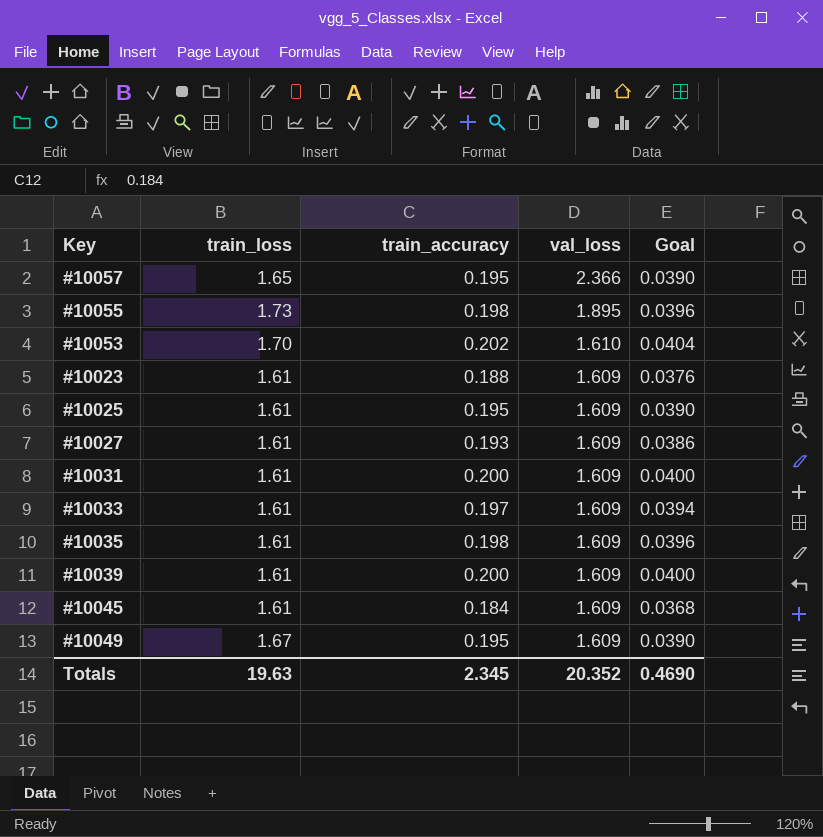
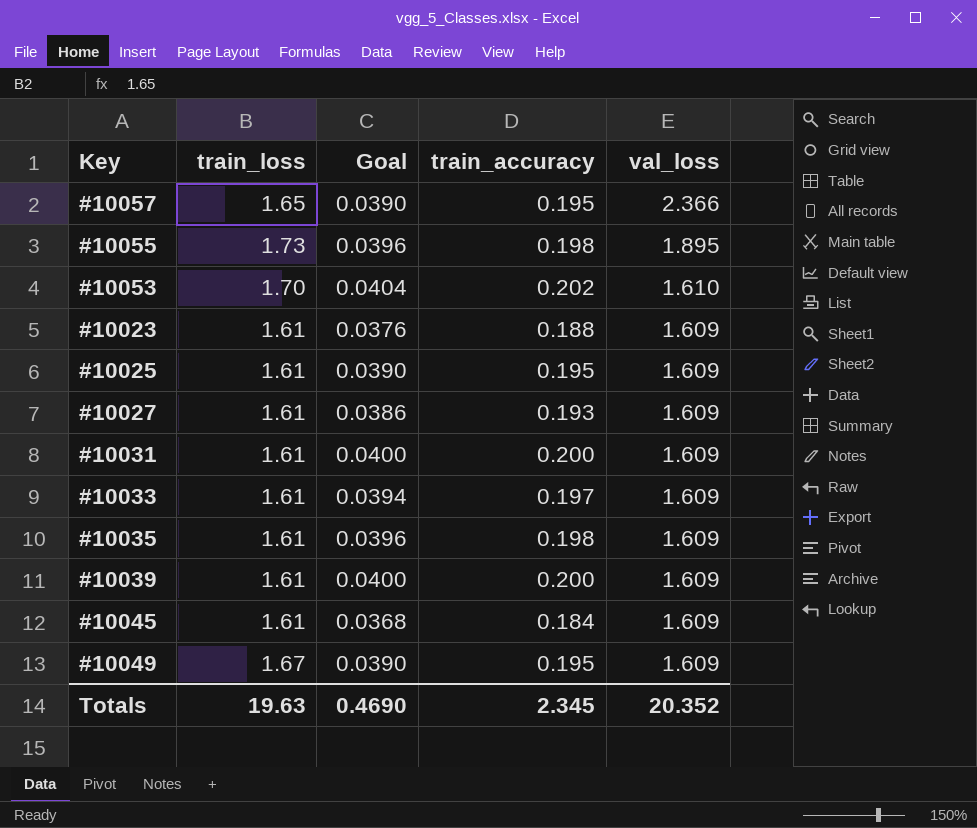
column Goal | position: 5 -> 3

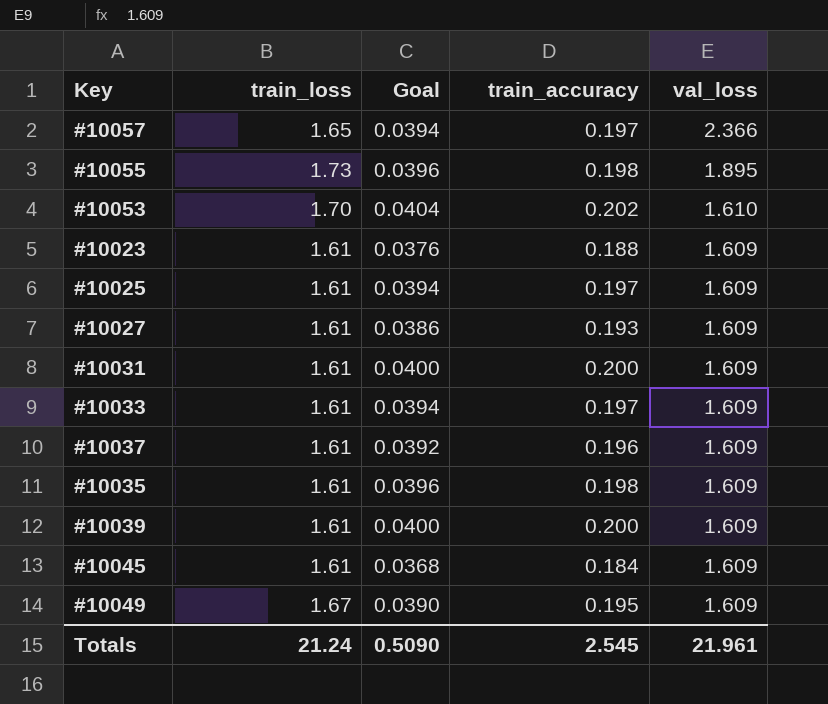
#10057 | Goal: 0.0390 -> 0.0394
#10057 | train_accuracy: 0.195 -> 0.197
#10025 | Goal: 0.0390 -> 0.0394
#10025 | train_accuracy: 0.195 -> 0.197
row #10037: none -> 1.61 | 0.0392 | 0.196 | 1.609
Totals | train_loss: 19.63 -> 21.24
Totals | Goal: 0.4690 -> 0.5090
Totals | train_accuracy: 2.345 -> 2.545
Totals | val_loss: 20.352 -> 21.961

